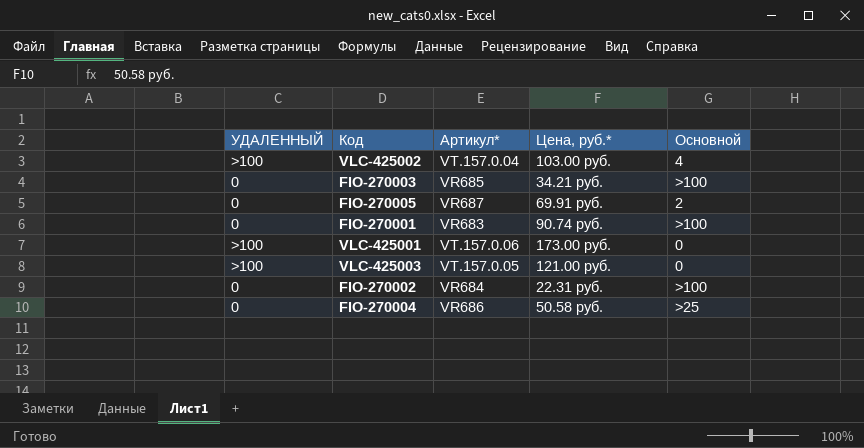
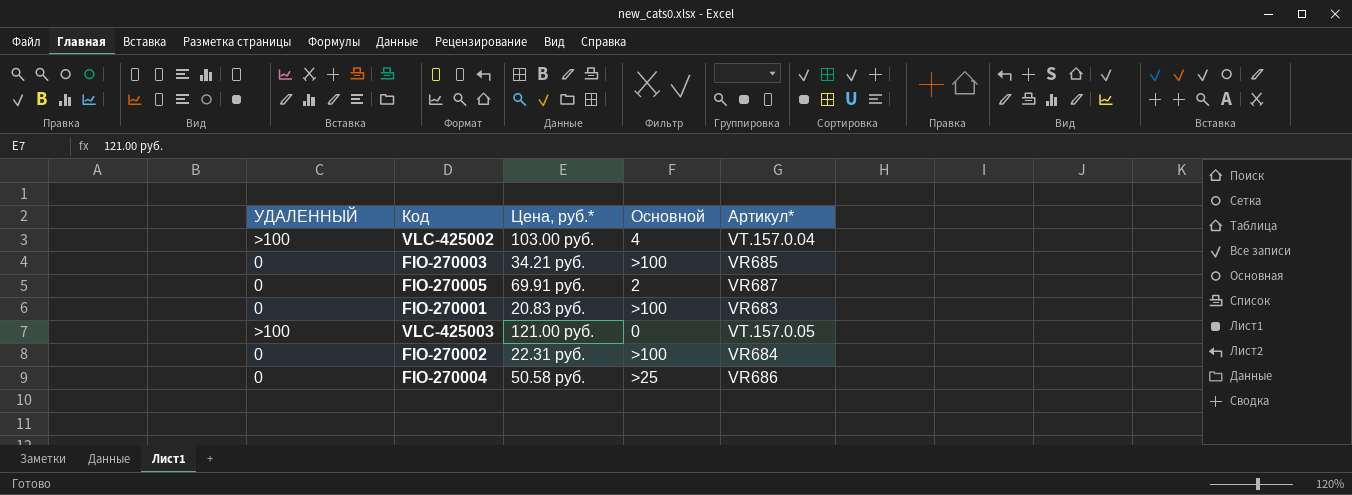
column Артикул* | position: 3 -> 5
row VLC-425001: >100 | VT.157.0.06 | 173.00 руб. | 0 -> none
FIO-270001 | Цена, руб.*: 90.74 руб. -> 20.83 руб.

